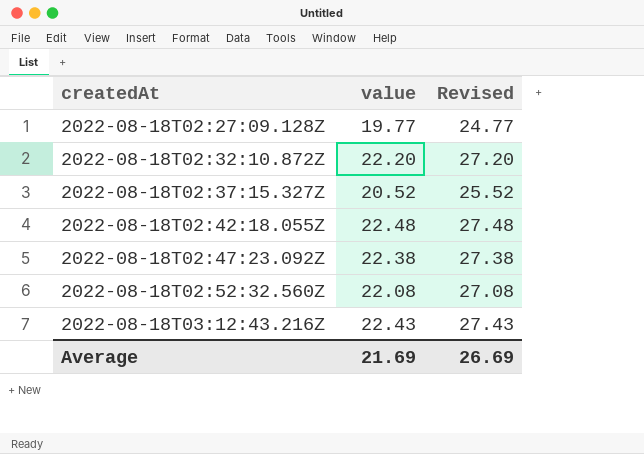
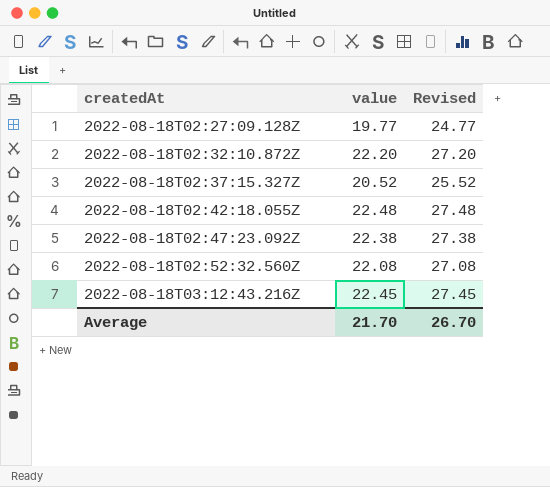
2022-08-18T03:12:43.216Z | value: 22.43 -> 22.45
2022-08-18T03:12:43.216Z | Revised: 27.43 -> 27.45
Average | value: 21.69 -> 21.70
Average | Revised: 26.69 -> 26.70

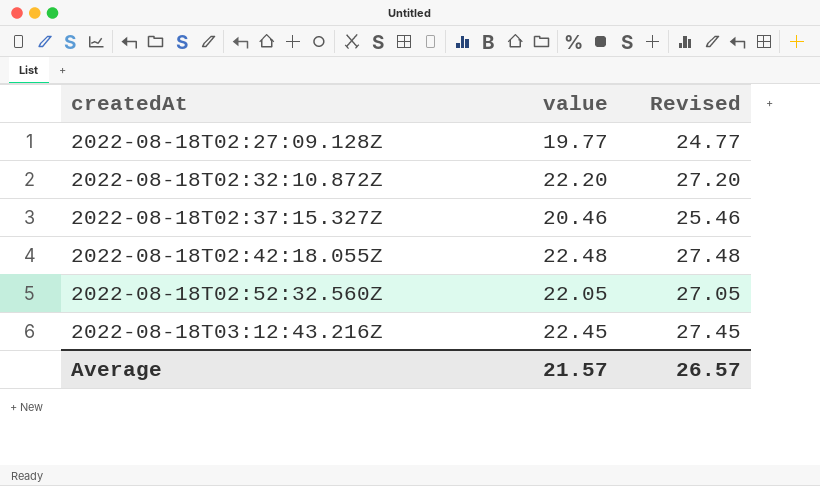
row 2022-08-18T02:47:23.092Z: 22.38 | 27.38 -> none
2022-08-18T02:37:15.327Z | value: 20.52 -> 20.46
2022-08-18T02:37:15.327Z | Revised: 25.52 -> 25.46
2022-08-18T02:52:32.560Z | value: 22.08 -> 22.05
2022-08-18T02:52:32.560Z | Revised: 27.08 -> 27.05
Average | value: 21.70 -> 21.57
Average | Revised: 26.70 -> 26.57

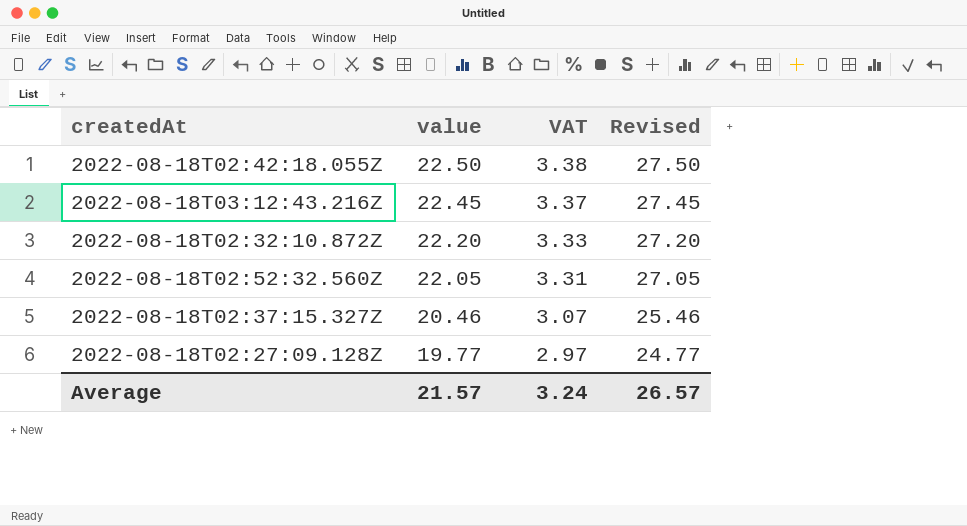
row order: createdAt ascending -> value descending
column VAT | formula: none -> [value] * 0.15
2022-08-18T02:42:18.055Z | value: 22.48 -> 22.50
2022-08-18T02:42:18.055Z | Revised: 27.48 -> 27.50

